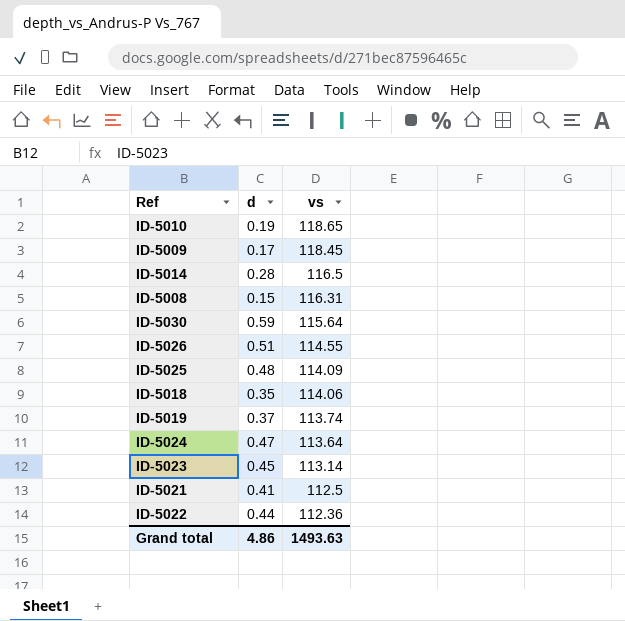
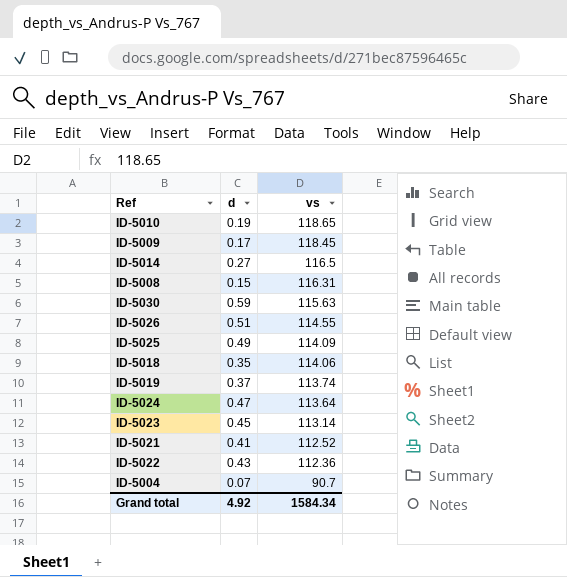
ID-5014 | d: 0.28 -> 0.27
ID-5030 | vs: 115.64 -> 115.63
ID-5025 | d: 0.48 -> 0.49
ID-5021 | vs: 112.5 -> 112.52
ID-5022 | d: 0.44 -> 0.43
row ID-5004: none -> 0.07 | 90.7
Grand total | d: 4.86 -> 4.92
Grand total | vs: 1493.63 -> 1584.34

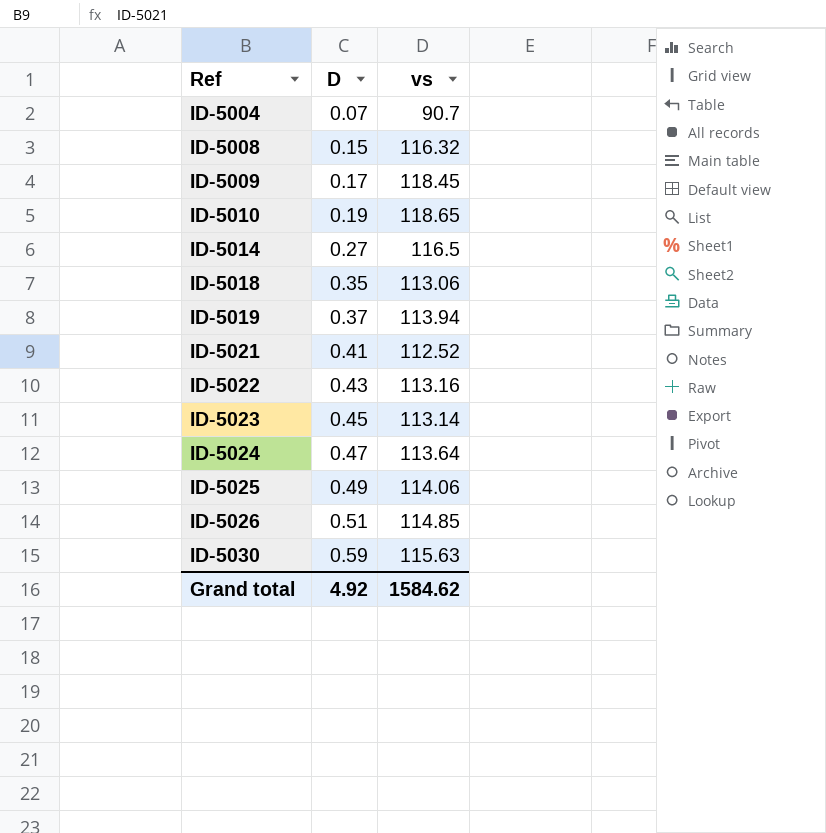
row order: vs descending -> Ref ascending
column name: d -> D
ID-5008 | vs: 116.31 -> 116.32
ID-5018 | vs: 114.06 -> 113.06
ID-5019 | vs: 113.74 -> 113.94
ID-5022 | vs: 112.36 -> 113.16
ID-5025 | vs: 114.09 -> 114.06
ID-5026 | vs: 114.55 -> 114.85
Grand total | vs: 1584.34 -> 1584.62

